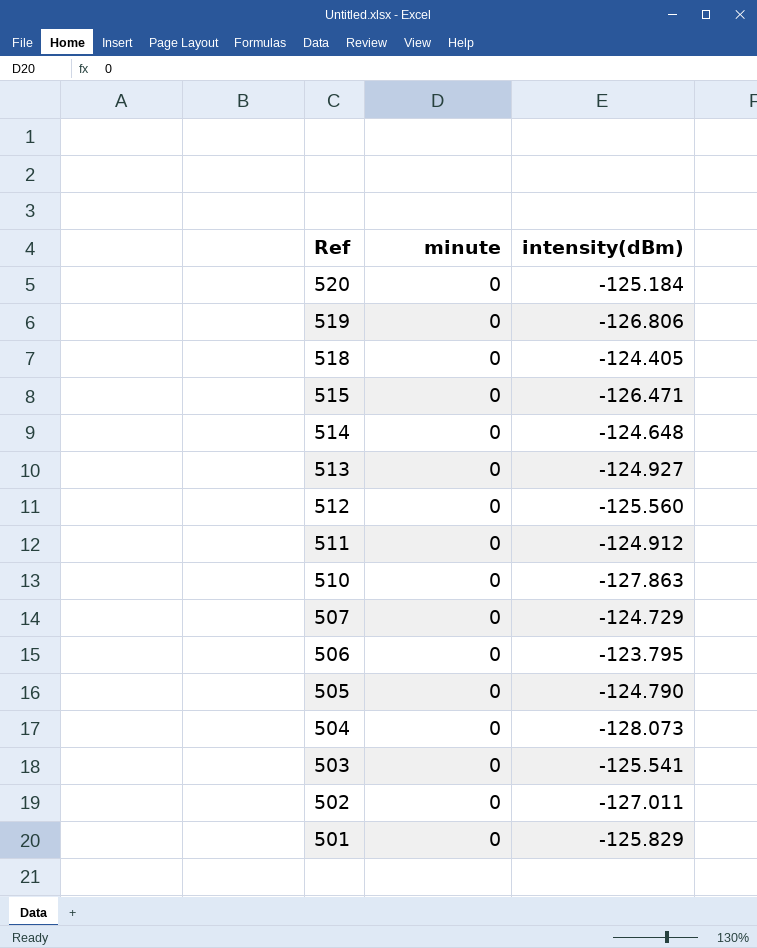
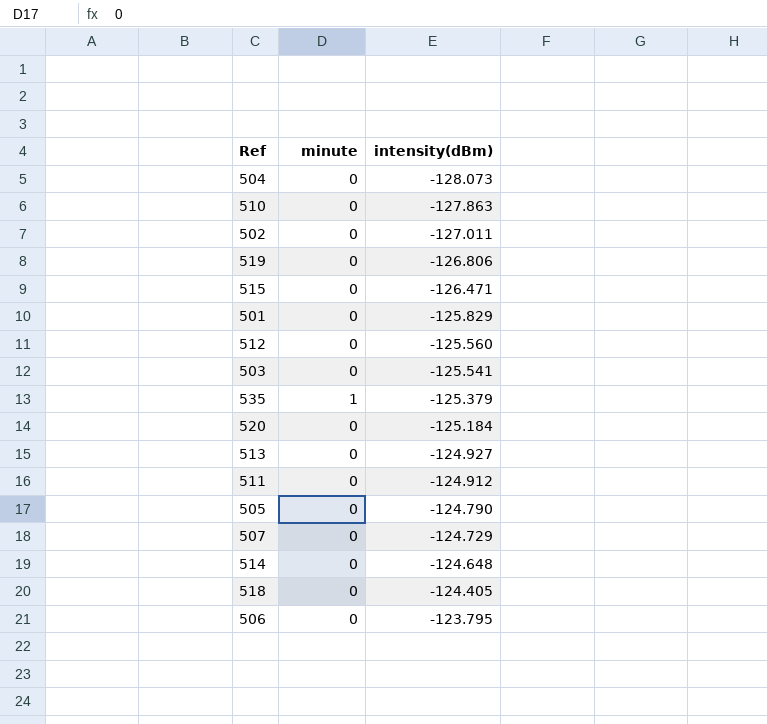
row order: Ref descending -> intensity(dBm) ascending
row 535: none -> 1 | -125.379

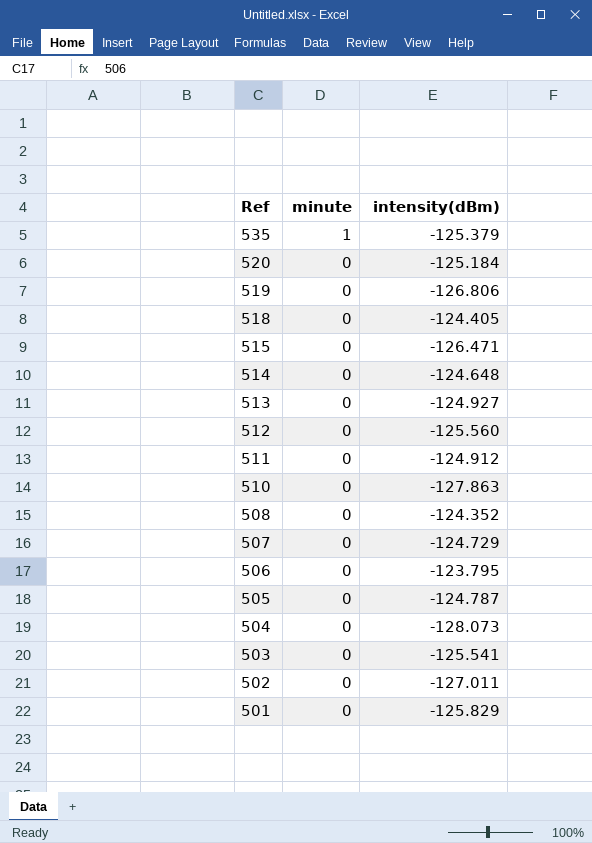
row order: intensity(dBm) ascending -> Ref descending
row 508: none -> 0 | -124.352
505 | intensity(dBm): -124.790 -> -124.787

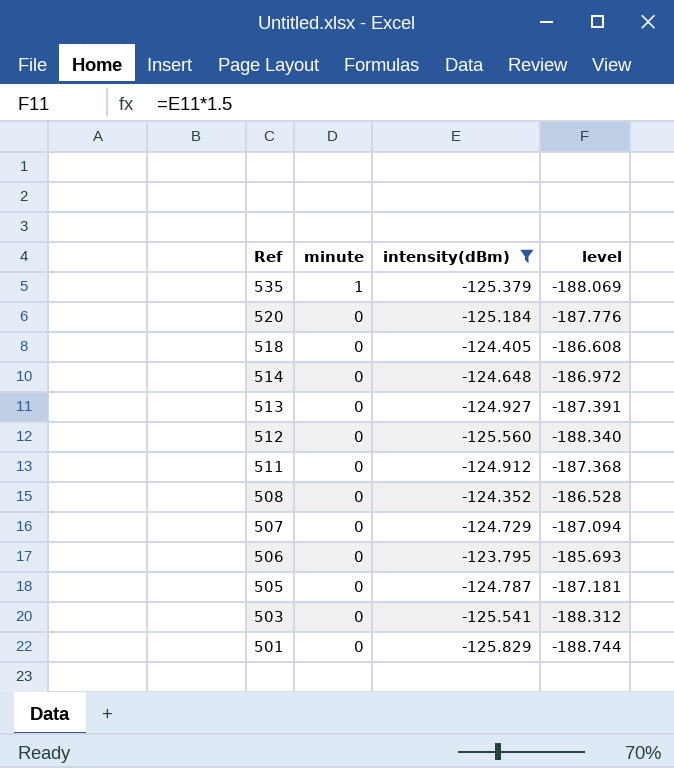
filter: none -> intensity(dBm) >= -125.829
column level | formula: none -> [intensity(dBm)] * 1.5

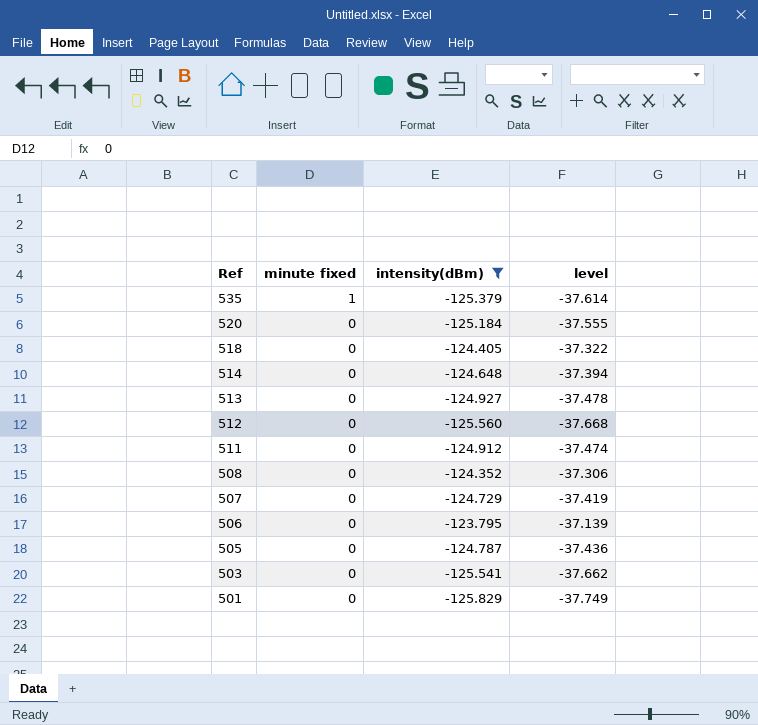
column name: minute -> minute fixed
column level | formula: [intensity(dBm)] * 1.5 -> [intensity(dBm)] * 0.3

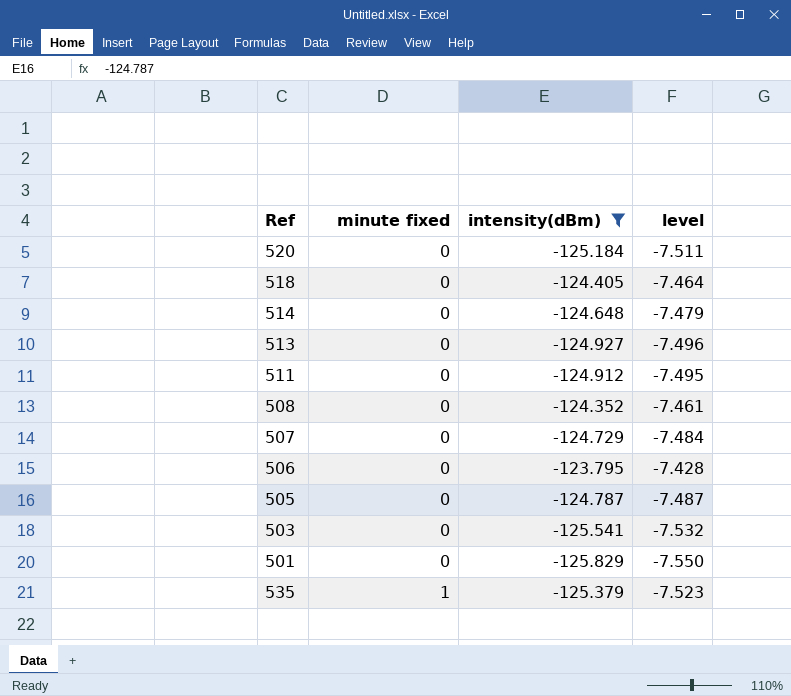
row order: Ref descending -> minute fixed ascending
column level | formula: [intensity(dBm)] * 0.3 -> [intensity(dBm)] * 0.06
row 512: 0 | -125.560 | -37.668 -> none

